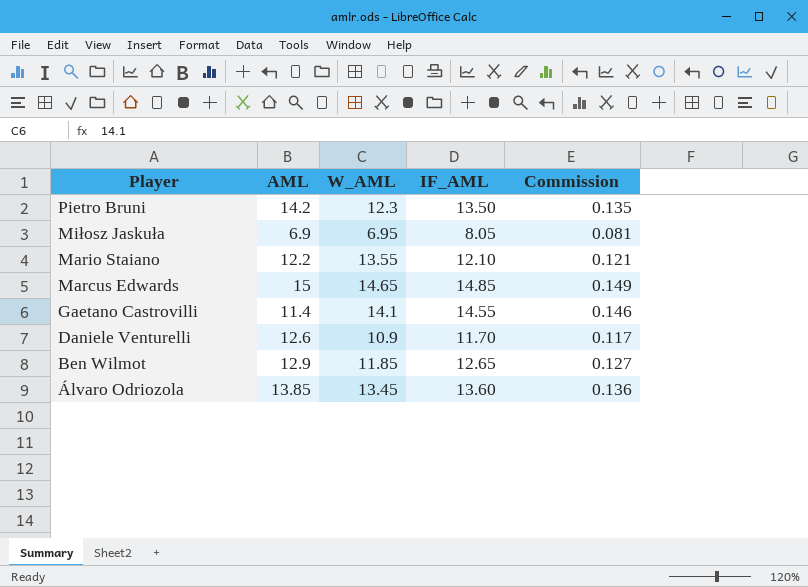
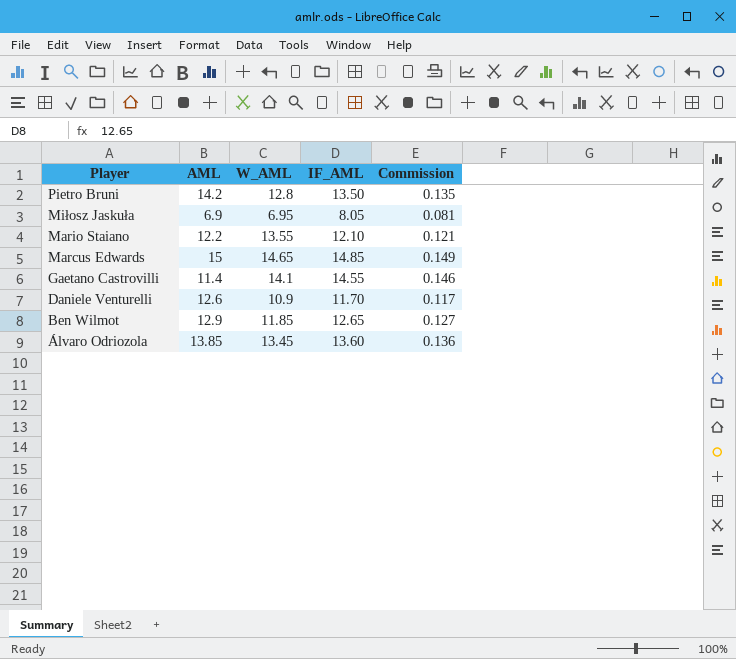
Pietro Bruni | W_AML: 12.3 -> 12.8

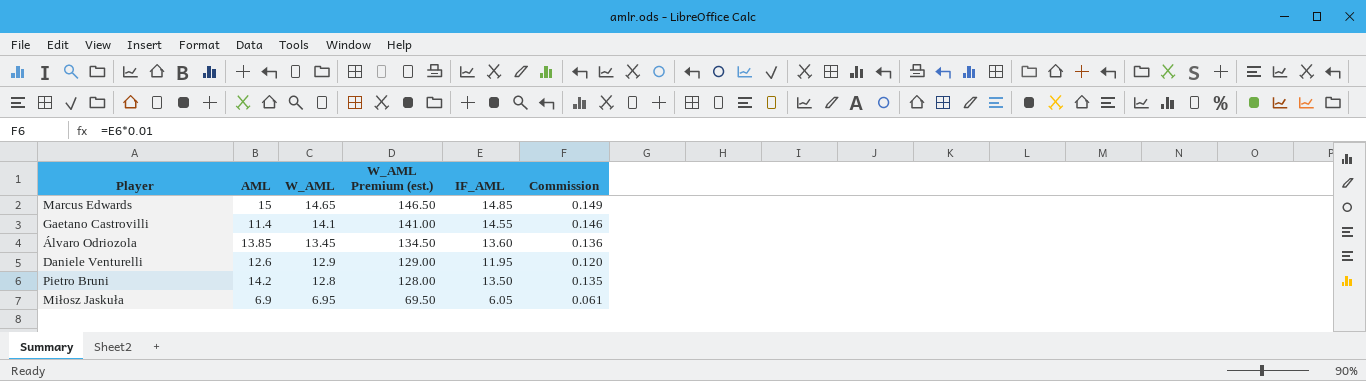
row order: Player descending -> W_AML descending
column W_AML Premium (est.) | formula: none -> [W_AML] * 10
row Mario Staiano: 12.2 | 13.55 | 12.10 | 0.121 -> none
row Ben Wilmot: 12.9 | 11.85 | 12.65 | 0.127 -> none
Daniele Venturelli | W_AML: 10.9 -> 12.9
Daniele Venturelli | IF_AML: 11.70 -> 11.95
Daniele Venturelli | Commission: 0.117 -> 0.120
Miłosz Jaskuła | IF_AML: 8.05 -> 6.05
Miłosz Jaskuła | Commission: 0.081 -> 0.061

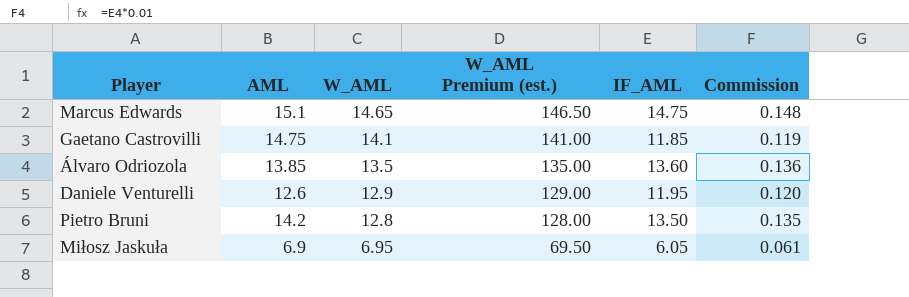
Marcus Edwards | AML: 15 -> 15.1
Marcus Edwards | IF_AML: 14.85 -> 14.75
Marcus Edwards | Commission: 0.149 -> 0.148
Gaetano Castrovilli | AML: 11.4 -> 14.75
Gaetano Castrovilli | IF_AML: 14.55 -> 11.85
Gaetano Castrovilli | Commission: 0.146 -> 0.119
Álvaro Odriozola | W_AML: 13.45 -> 13.5
Álvaro Odriozola | W_AML Premium (est.): 134.50 -> 135.00

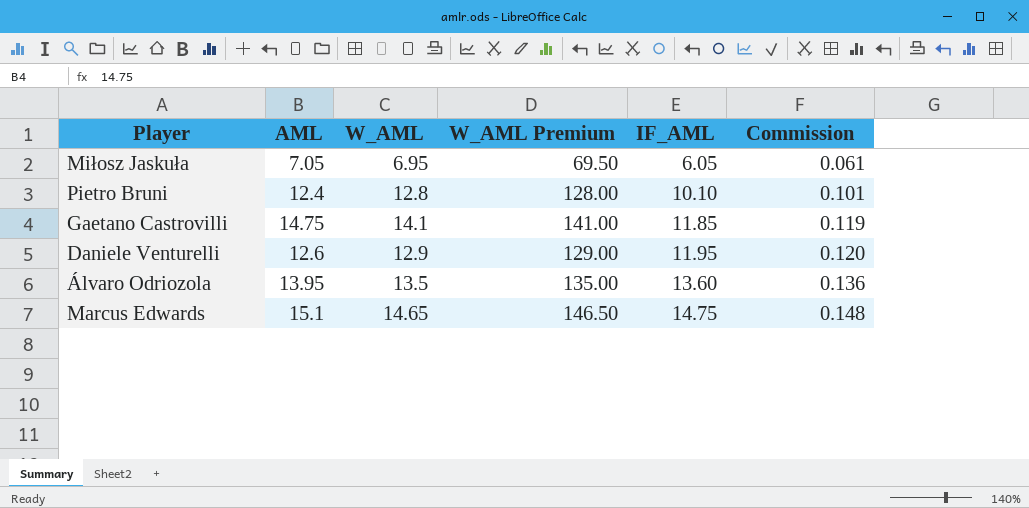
row order: W_AML descending -> IF_AML ascending
column name: W_AML Premium (est.) -> W_AML Premium
Miłosz Jaskuła | AML: 6.9 -> 7.05
Pietro Bruni | AML: 14.2 -> 12.4
Pietro Bruni | IF_AML: 13.50 -> 10.10
Pietro Bruni | Commission: 0.135 -> 0.101
Álvaro Odriozola | AML: 13.85 -> 13.95

